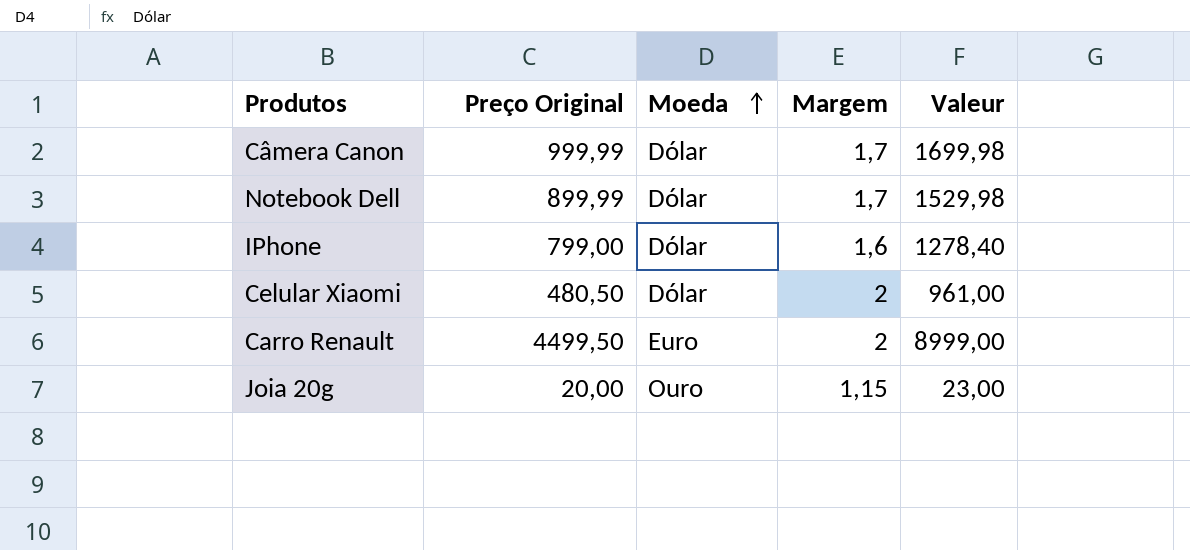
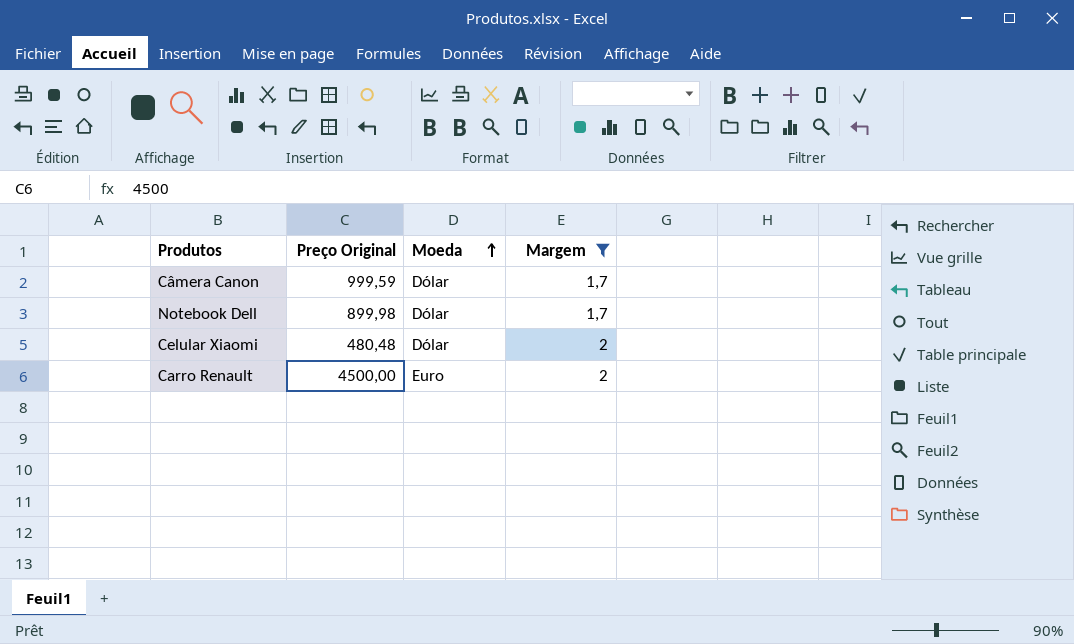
filter: none -> Margem >= 1,7
column Valeur | formula: [Preço Original] * [Margem] -> none
Câmera Canon | Preço Original: 999,99 -> 999,59
Notebook Dell | Preço Original: 899,99 -> 899,98
Celular Xiaomi | Preço Original: 480,50 -> 480,48
Carro Renault | Preço Original: 4499,50 -> 4500,00

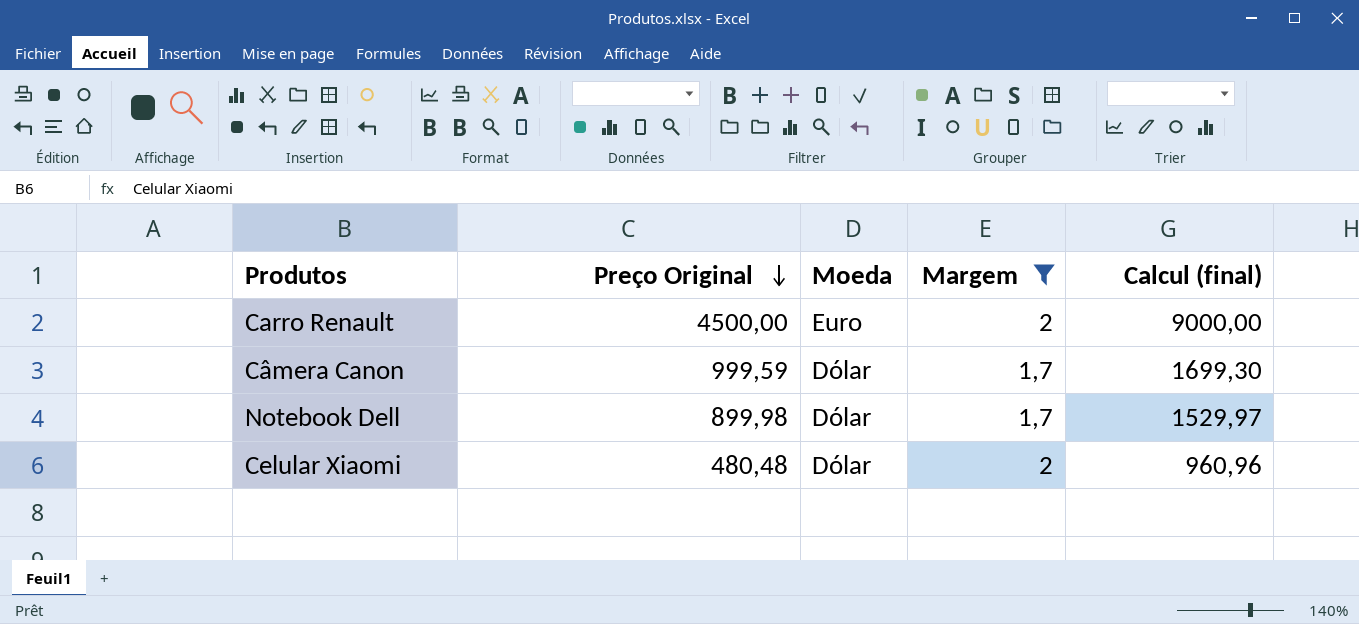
row order: Moeda ascending -> Preço Original descending
column Calcul (final) | formula: none -> [Preço Original] * [Margem]

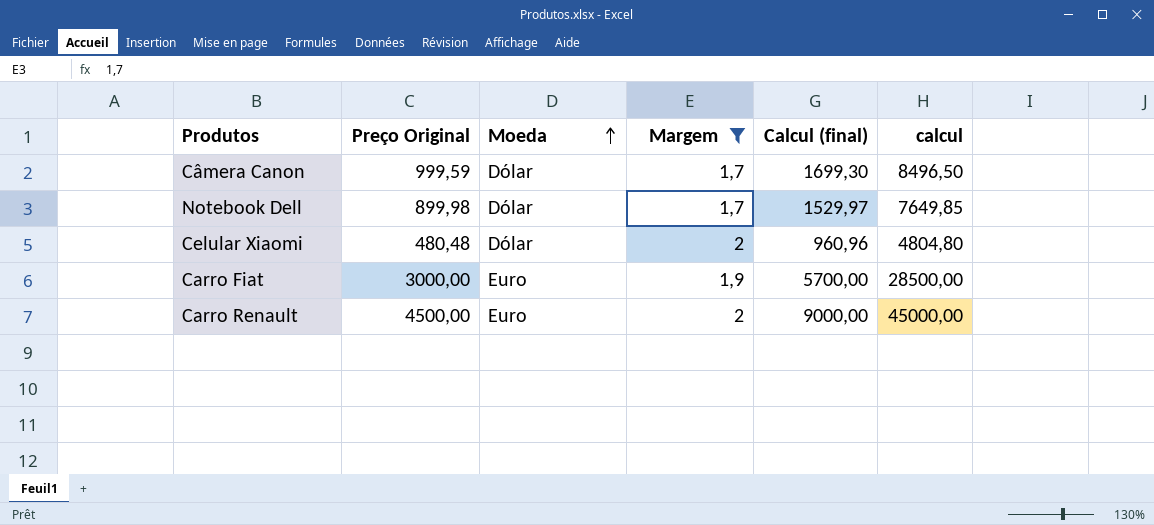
row order: Preço Original descending -> Moeda ascending
column calcul | formula: none -> [Calcul (final)] * 5
row Carro Fiat: none -> 3000,00 | Euro | 1,9 | 5700,00 | 28500,00

